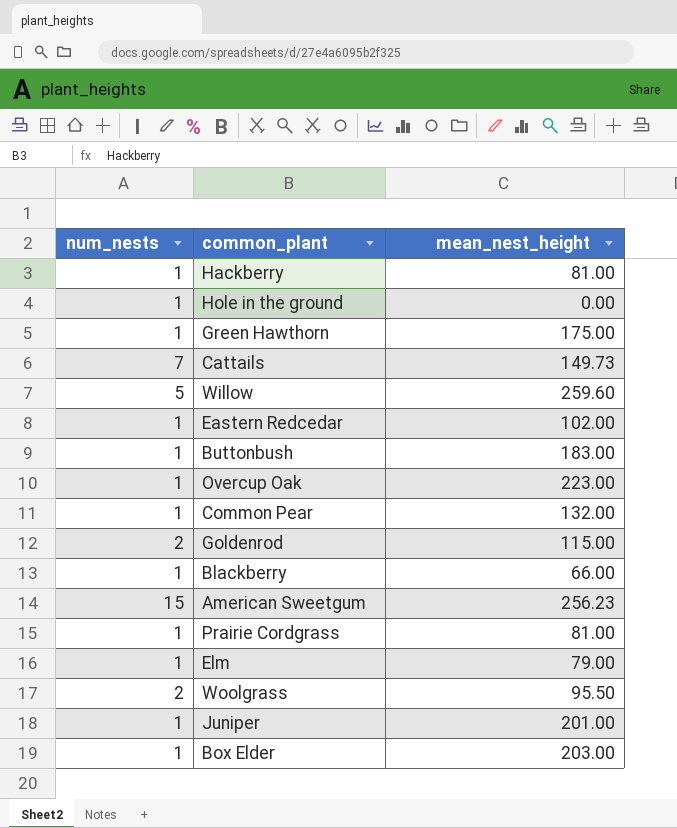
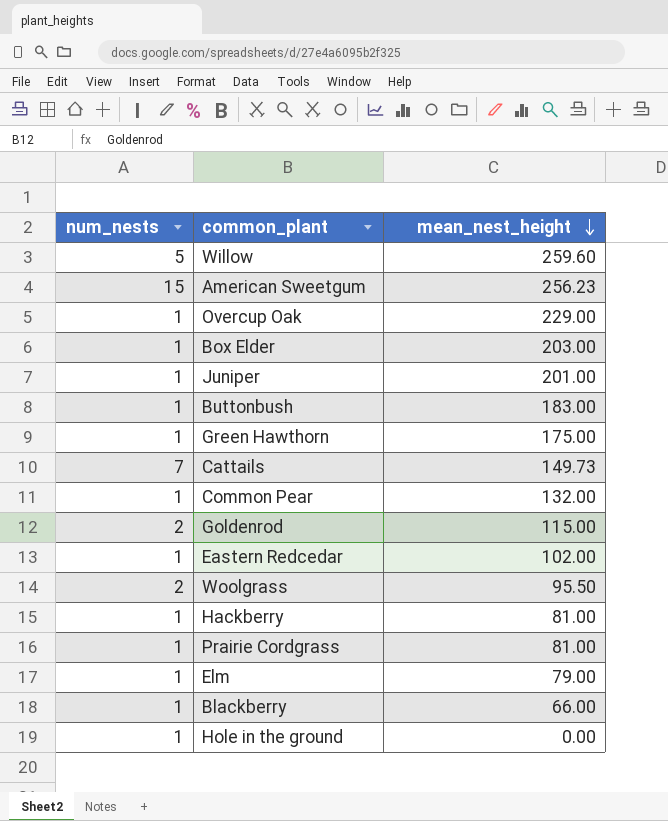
row order: none -> mean_nest_height descending
Overcup Oak | mean_nest_height: 223.00 -> 229.00

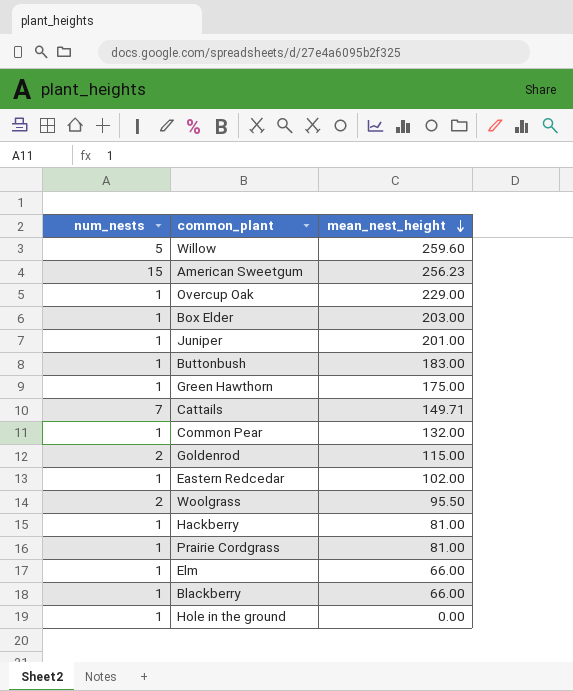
Cattails | mean_nest_height: 149.73 -> 149.71
Elm | mean_nest_height: 79.00 -> 66.00

